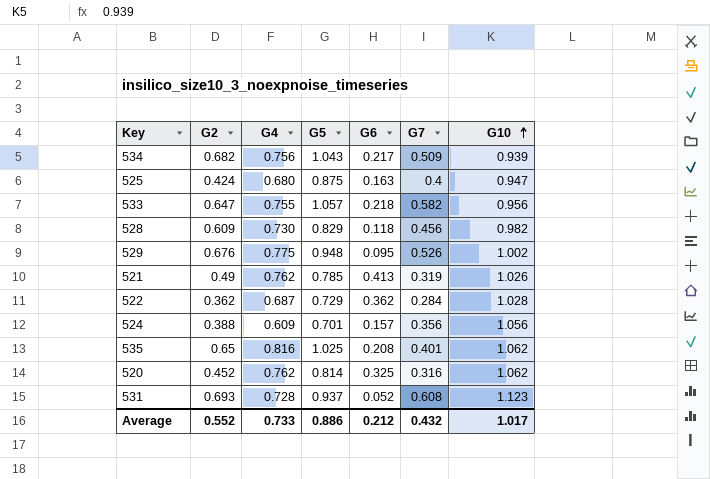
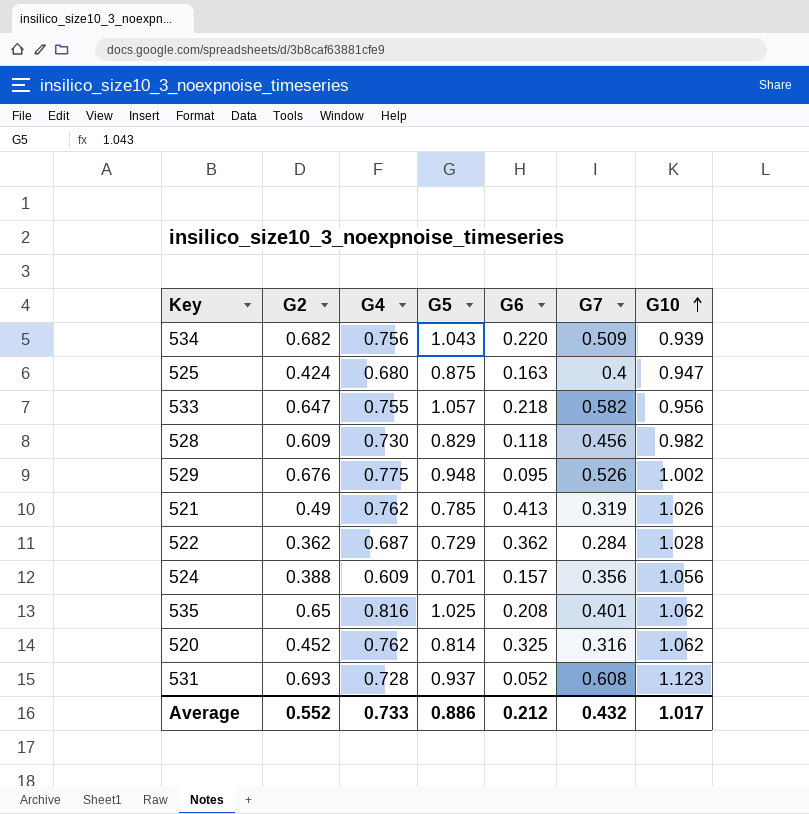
534 | G6: 0.217 -> 0.220

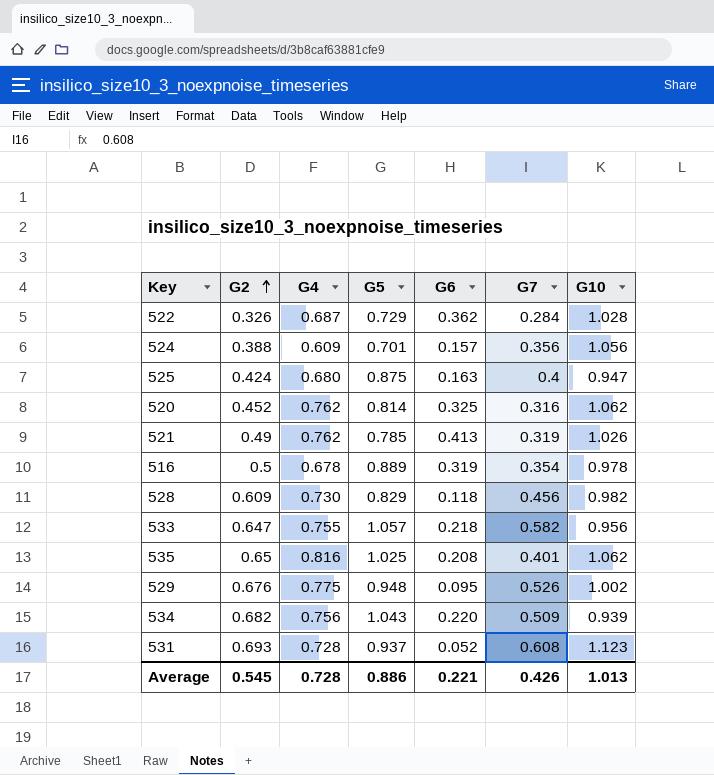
row order: G10 ascending -> G2 ascending
522 | G2: 0.362 -> 0.326
row 516: none -> 0.5 | 0.678 | 0.889 | 0.319 | 0.354 | 0.978
Average | G2: 0.552 -> 0.545
Average | G4: 0.733 -> 0.728
Average | G6: 0.212 -> 0.221
Average | G7: 0.432 -> 0.426
Average | G10: 1.017 -> 1.013

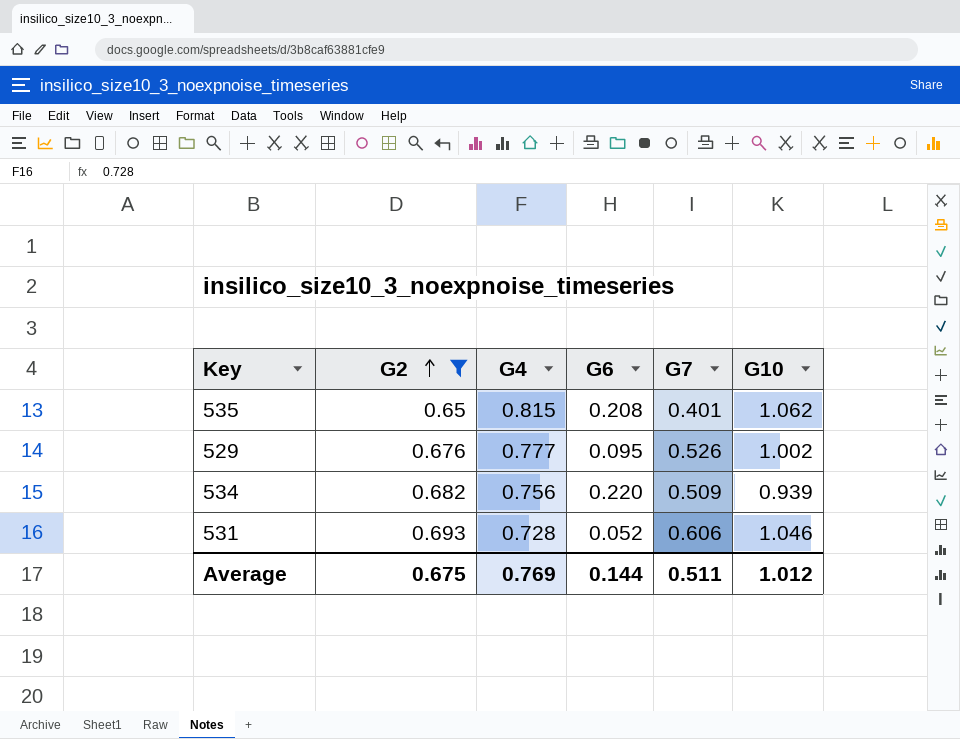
filter: none -> G2 >= 0.65
column G5 | position: 4 -> none
535 | G4: 0.816 -> 0.815
529 | G4: 0.775 -> 0.777
531 | G7: 0.608 -> 0.606
531 | G10: 1.123 -> 1.046
Average | G2: 0.545 -> 0.675
Average | G4: 0.728 -> 0.769
Average | G6: 0.221 -> 0.144
Average | G7: 0.426 -> 0.511
Average | G10: 1.013 -> 1.012

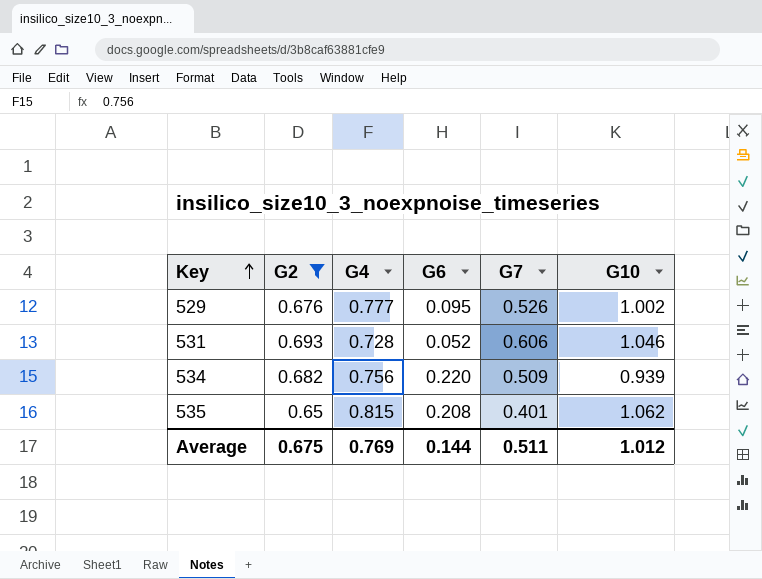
row order: G2 ascending -> Key ascending

